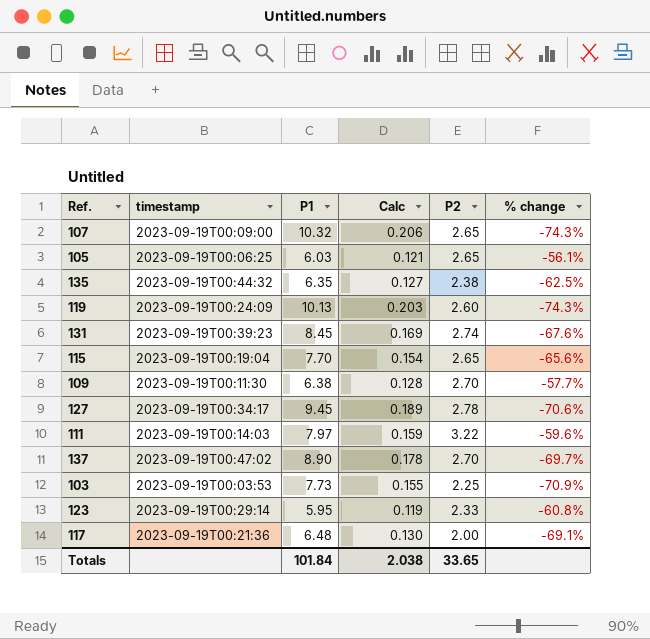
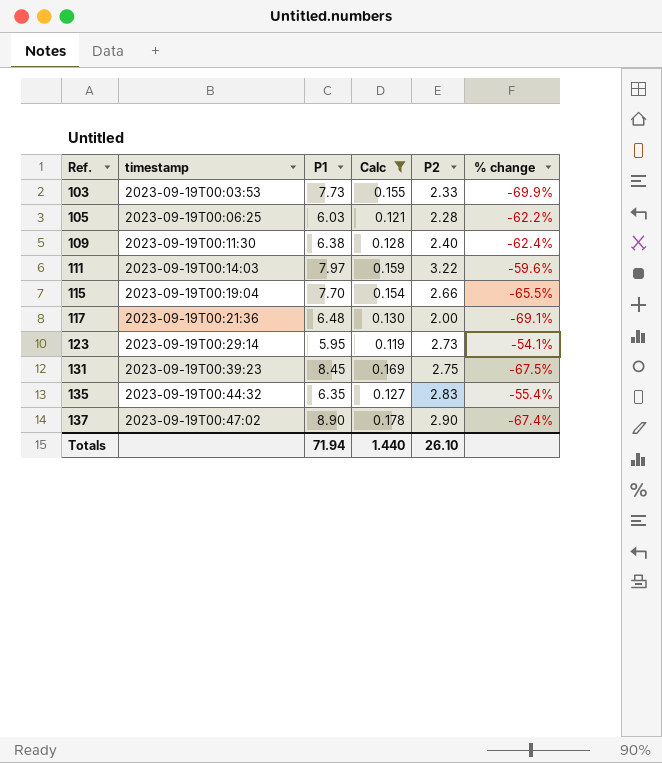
filter: none -> Calc <= 0.178
row order: none -> Ref. ascending
103 | P2: 2.25 -> 2.33
103 | % change: -70.9% -> -69.9%
105 | P2: 2.65 -> 2.28
105 | % change: -56.1% -> -62.2%
109 | P2: 2.70 -> 2.40
109 | % change: -57.7% -> -62.4%
115 | P2: 2.65 -> 2.66
115 | % change: -65.6% -> -65.5%
123 | P2: 2.33 -> 2.73
123 | % change: -60.8% -> -54.1%
131 | P2: 2.74 -> 2.75
131 | % change: -67.6% -> -67.5%
135 | P2: 2.38 -> 2.83
135 | % change: -62.5% -> -55.4%
137 | P2: 2.70 -> 2.90
137 | % change: -69.7% -> -67.4%
Totals | P1: 101.84 -> 71.94
Totals | Calc: 2.038 -> 1.440
Totals | P2: 33.65 -> 26.10

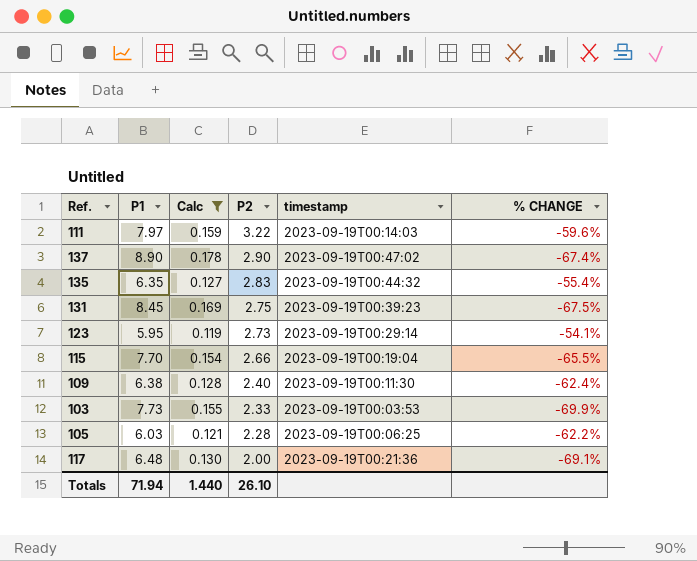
row order: Ref. ascending -> P2 descending
column timestamp | position: 2 -> 5
column name: % change -> % CHANGE

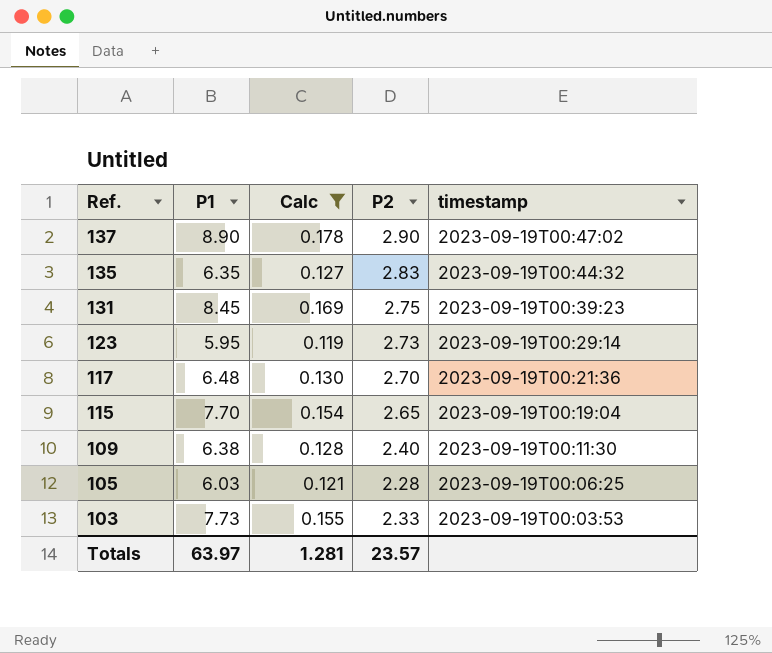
row order: P2 descending -> Ref. descending
column % CHANGE | formula: ([P2] - [P1]) / [P1] -> none
row 111: 7.97 | 0.159 | 3.22 | 2023-09-19T00:14:03 | -59.6% -> none
117 | P2: 2.00 -> 2.70
115 | P2: 2.66 -> 2.65
Totals | P1: 71.94 -> 63.97
Totals | Calc: 1.440 -> 1.281
Totals | P2: 26.10 -> 23.57

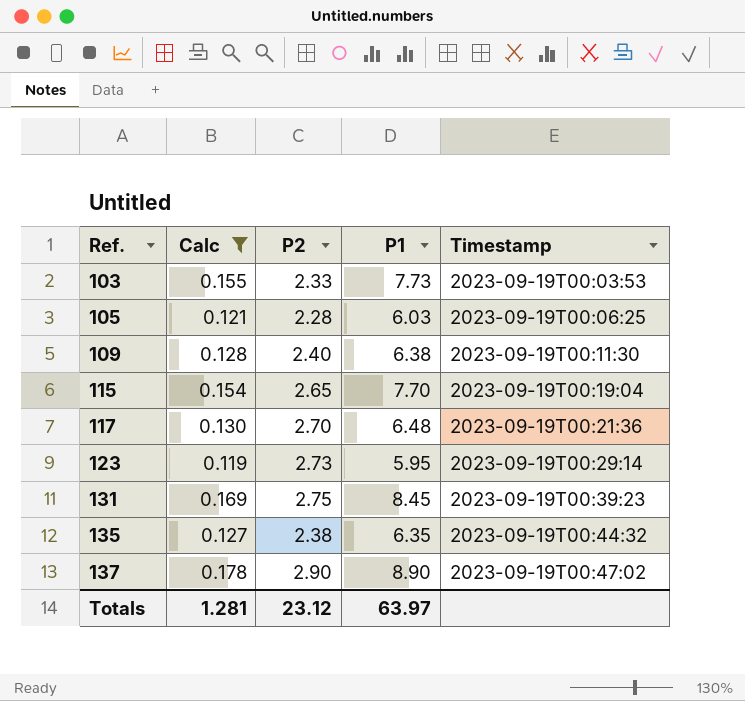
row order: Ref. descending -> Ref. ascending
column P1 | position: 2 -> 4
column name: timestamp -> Timestamp
135 | P2: 2.83 -> 2.38
Totals | P2: 23.57 -> 23.12

